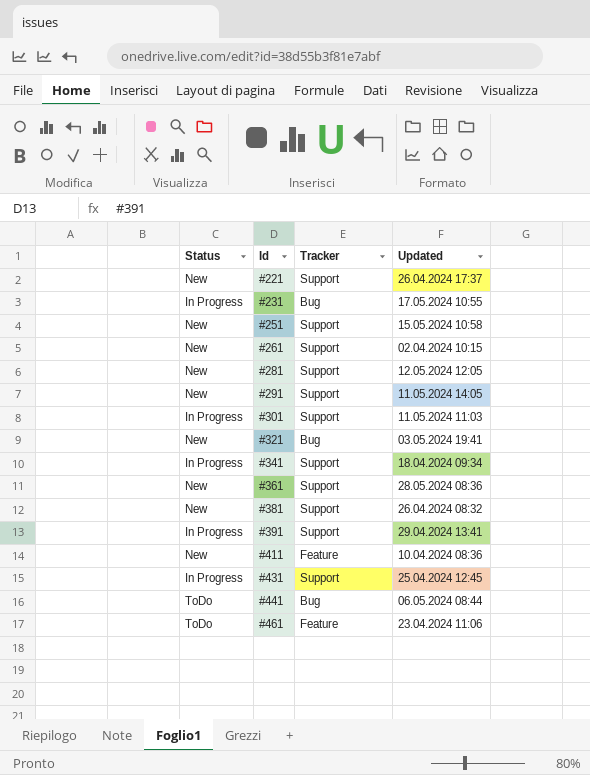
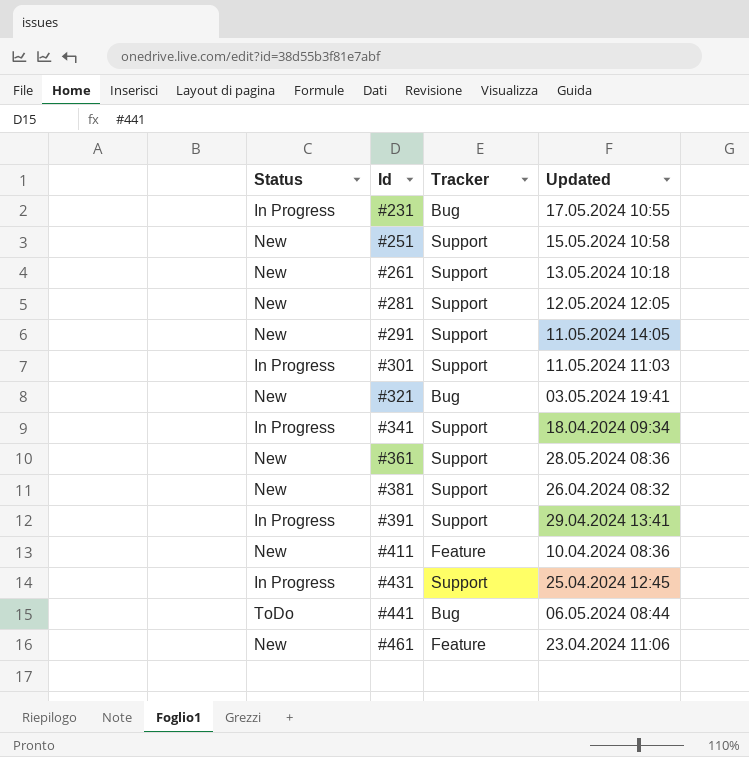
row #221: New | Support | 26.04.2024 17:37 -> none
#261 | Updated: 02.04.2024 10:15 -> 13.05.2024 10:18
#461 | Status: ToDo -> New

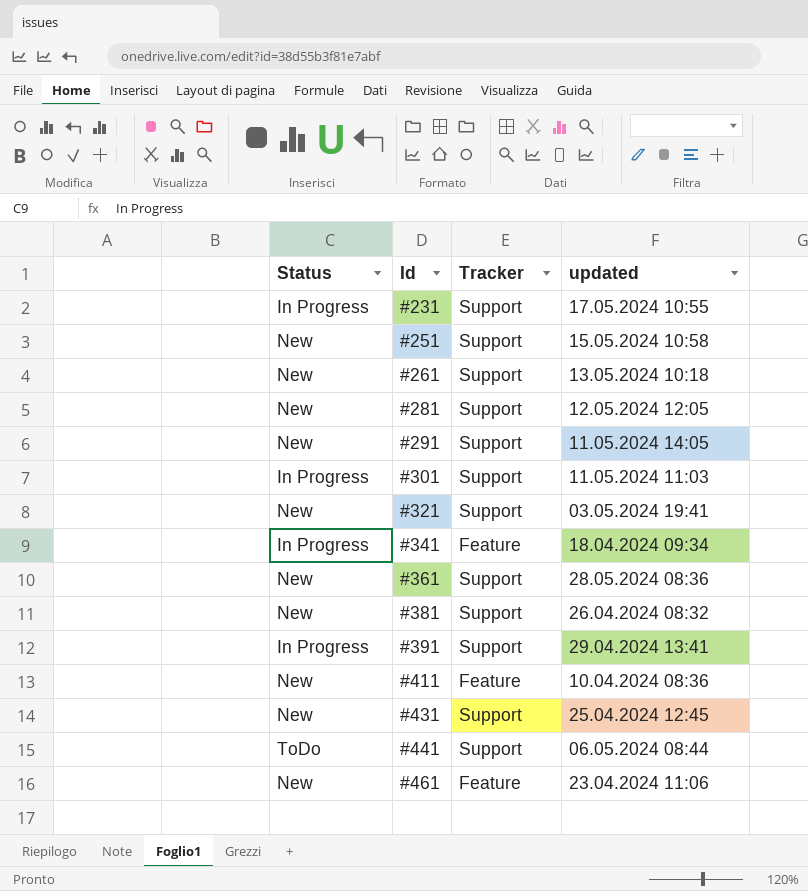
column name: Updated -> updated
#231 | Tracker: Bug -> Support
#321 | Tracker: Bug -> Support
#341 | Tracker: Support -> Feature
#431 | Status: In Progress -> New
#441 | Tracker: Bug -> Support

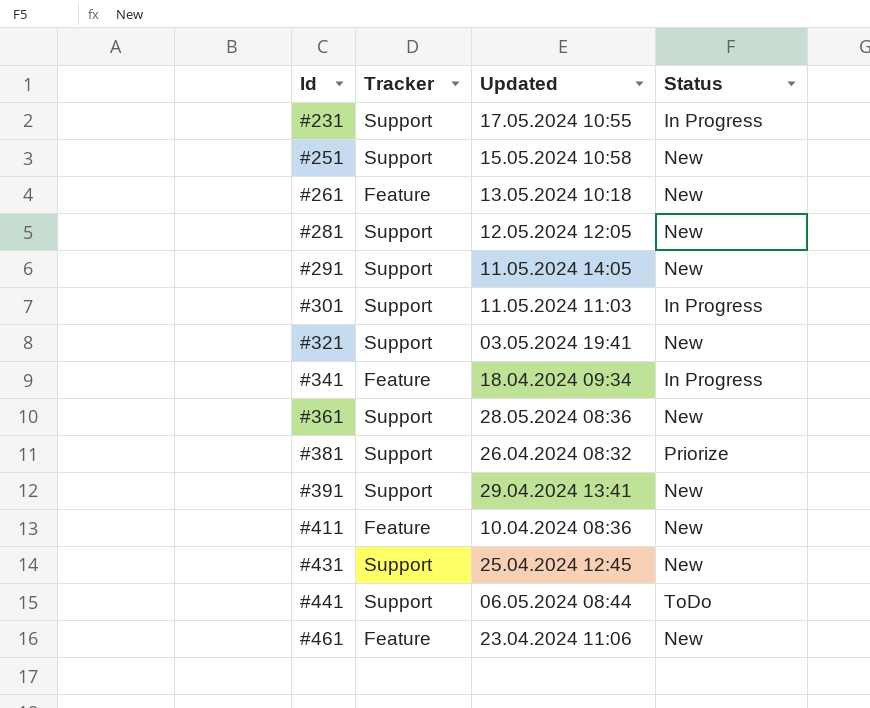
column name: updated -> Updated
column Status | position: 1 -> 4
#261 | Tracker: Support -> Feature
#381 | Status: New -> Priorize
#391 | Status: In Progress -> New

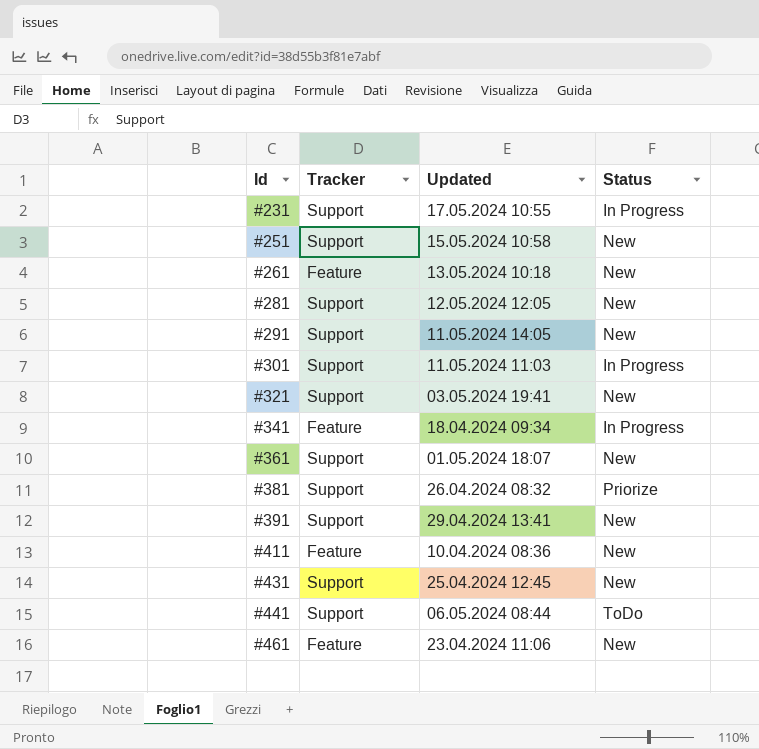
#361 | Updated: 28.05.2024 08:36 -> 01.05.2024 18:07

